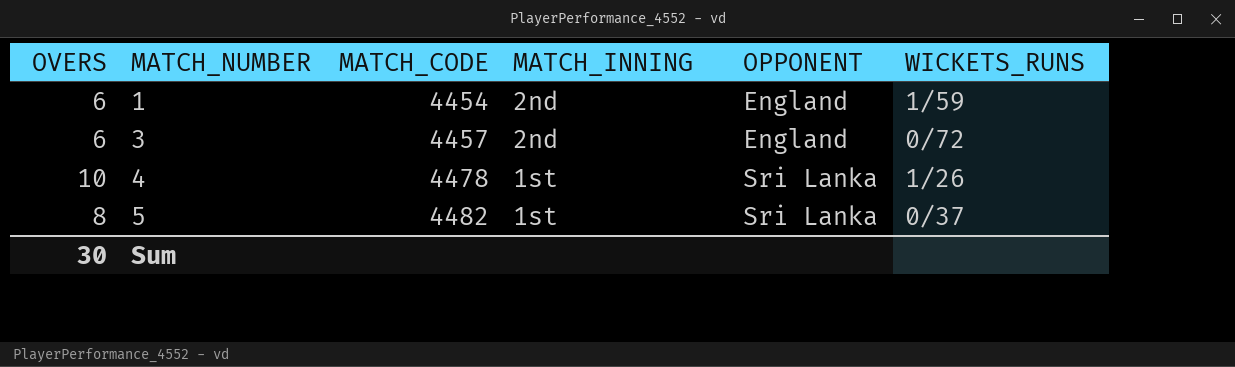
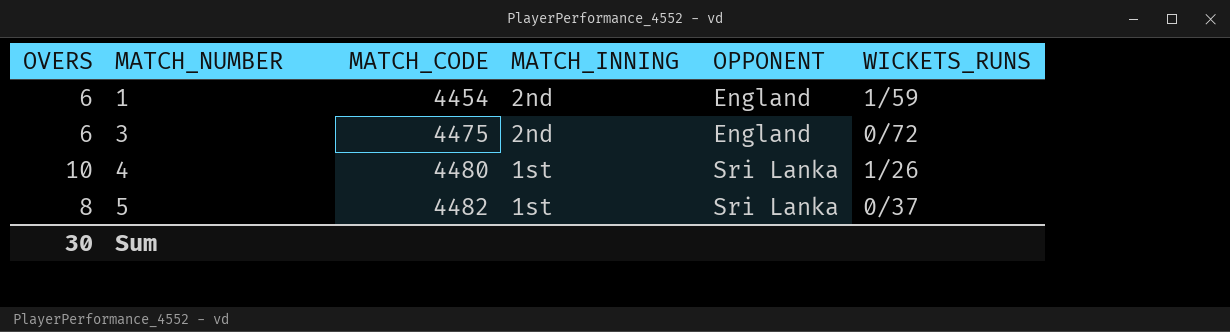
3 | MATCH_CODE: 4457 -> 4475
4 | MATCH_CODE: 4478 -> 4480

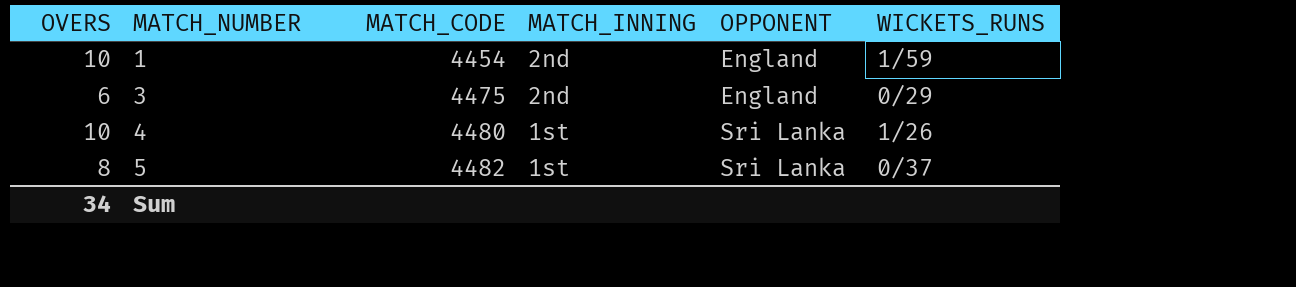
1 | OVERS: 6 -> 10
3 | WICKETS_RUNS: 0/72 -> 0/29
Sum | OVERS: 30 -> 34

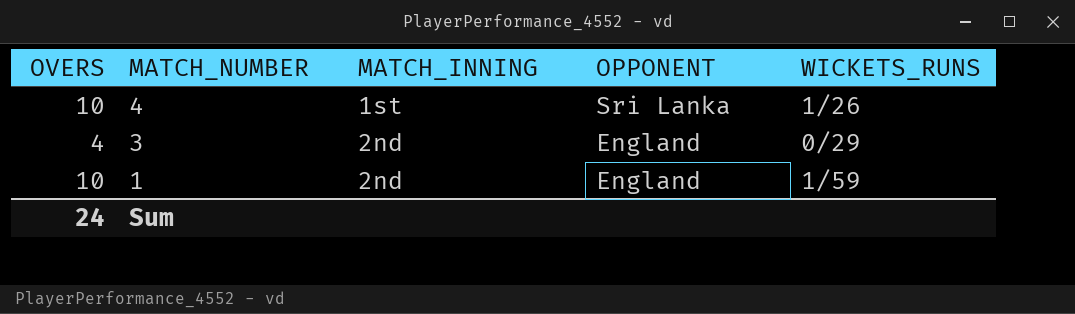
row order: MATCH_NUMBER ascending -> MATCH_NUMBER descending
column MATCH_CODE | position: 3 -> none
row 5: 8 | 4482 | 1st | Sri Lanka | 0/37 -> none
3 | OVERS: 6 -> 4
Sum | OVERS: 34 -> 24

